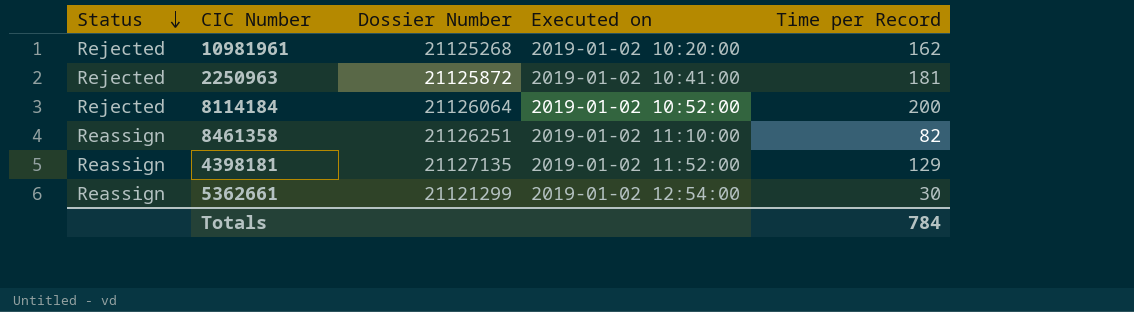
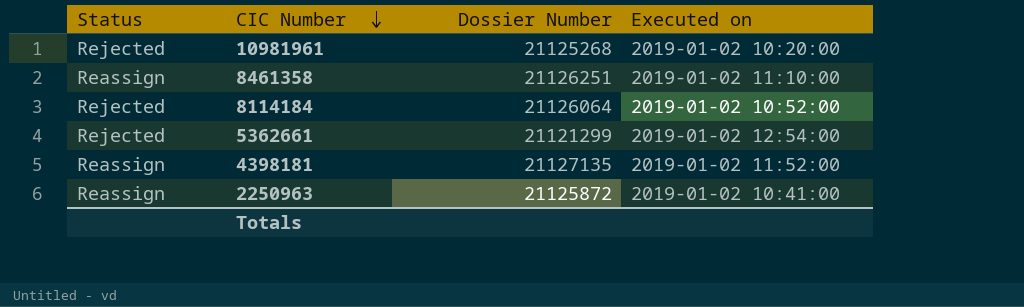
row order: Status descending -> CIC Number descending
column Time per Record | position: 5 -> none
5362661 | Status: Reassign -> Rejected
2250963 | Status: Rejected -> Reassign

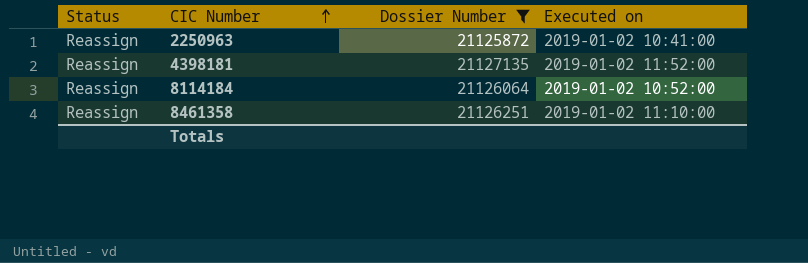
filter: none -> Dossier Number >= 21125872
row order: CIC Number descending -> CIC Number ascending
8114184 | Status: Rejected -> Reassign

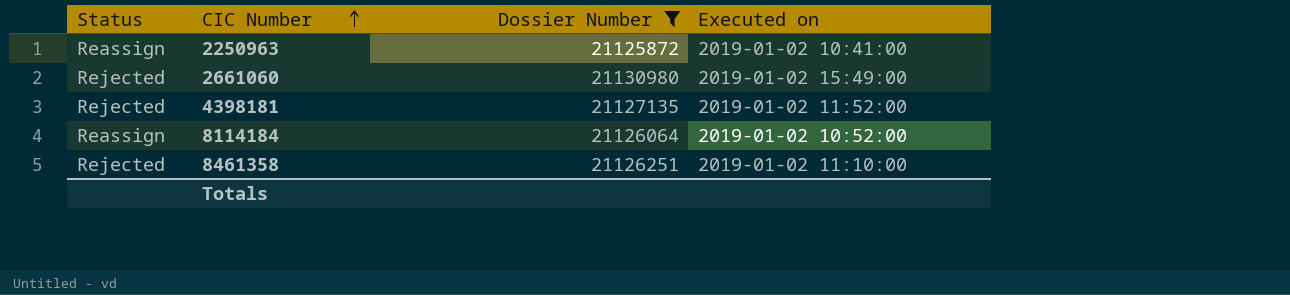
row 2661060: none -> Rejected | 21130980 | 2019-01-02 15:49:00
4398181 | Status: Reassign -> Rejected
8461358 | Status: Reassign -> Rejected

